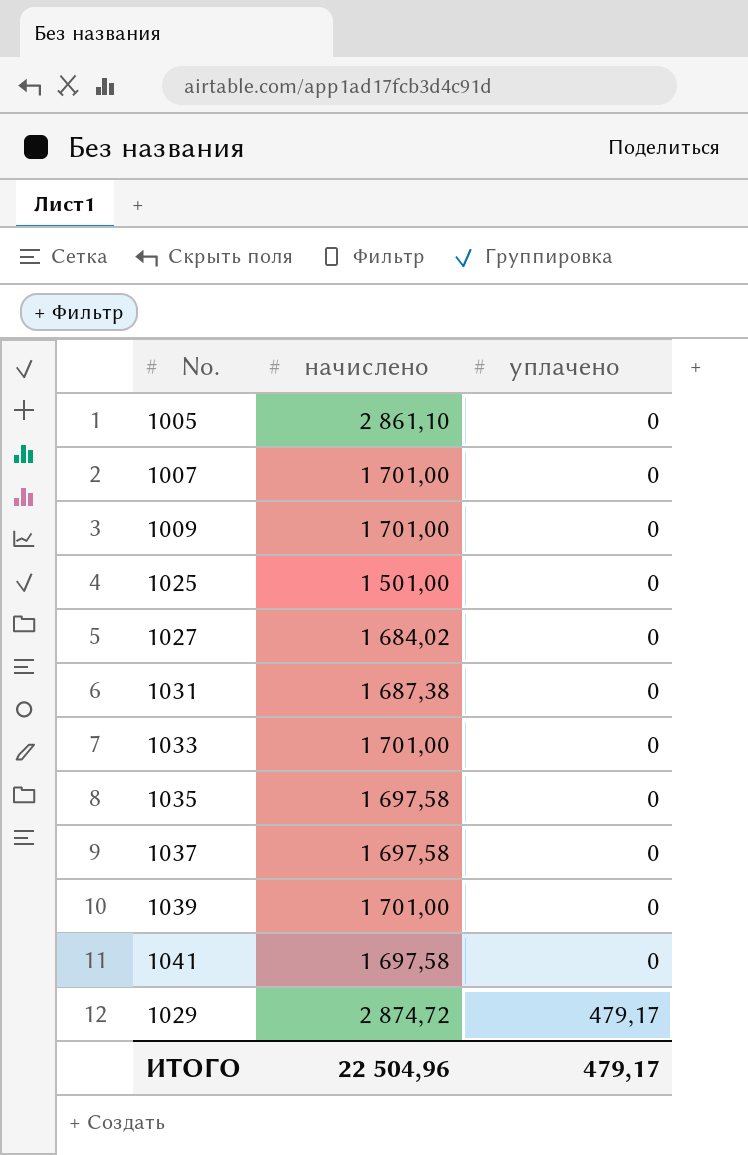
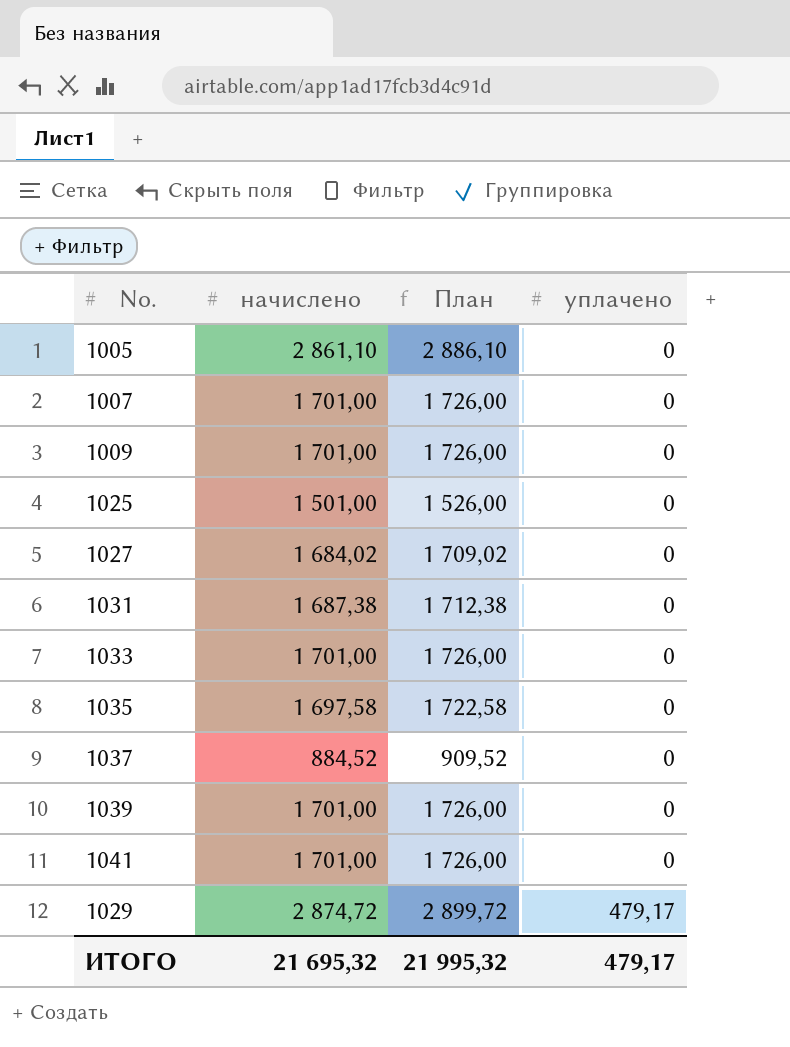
column План | formula: none -> [начислено] + 25
1037 | начислено: 1 697,58 -> 884,52
1041 | начислено: 1 697,58 -> 1 701,00
ИТОГО | начислено: 22 504,96 -> 21 695,32

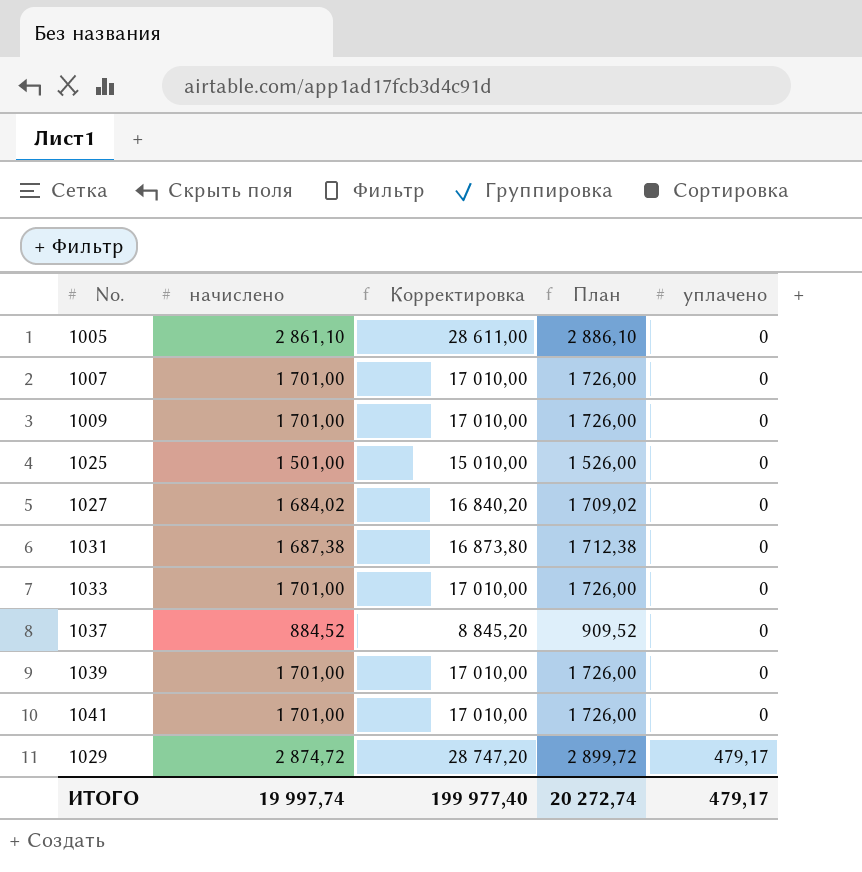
column Корректировка | formula: none -> [начислено] * 10
row 1035: 1 697,58 | 1 722,58 | 0 -> none
ИТОГО | начислено: 21 695,32 -> 19 997,74
ИТОГО | План: 21 995,32 -> 20 272,74

